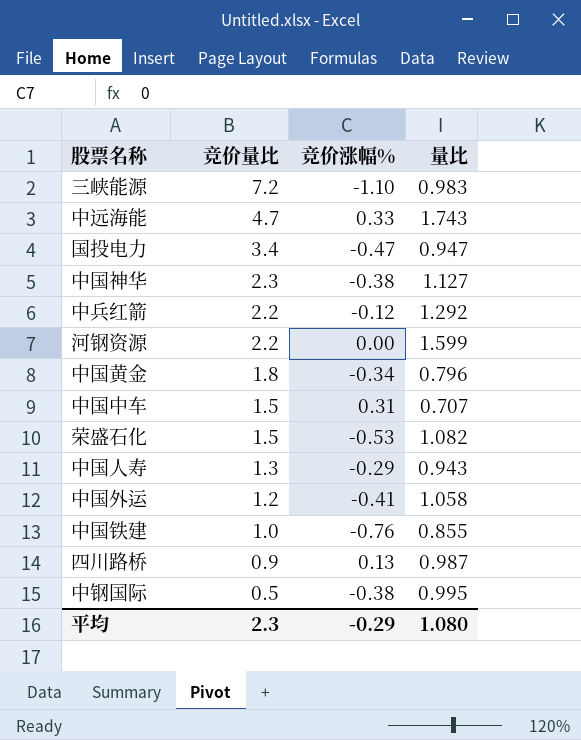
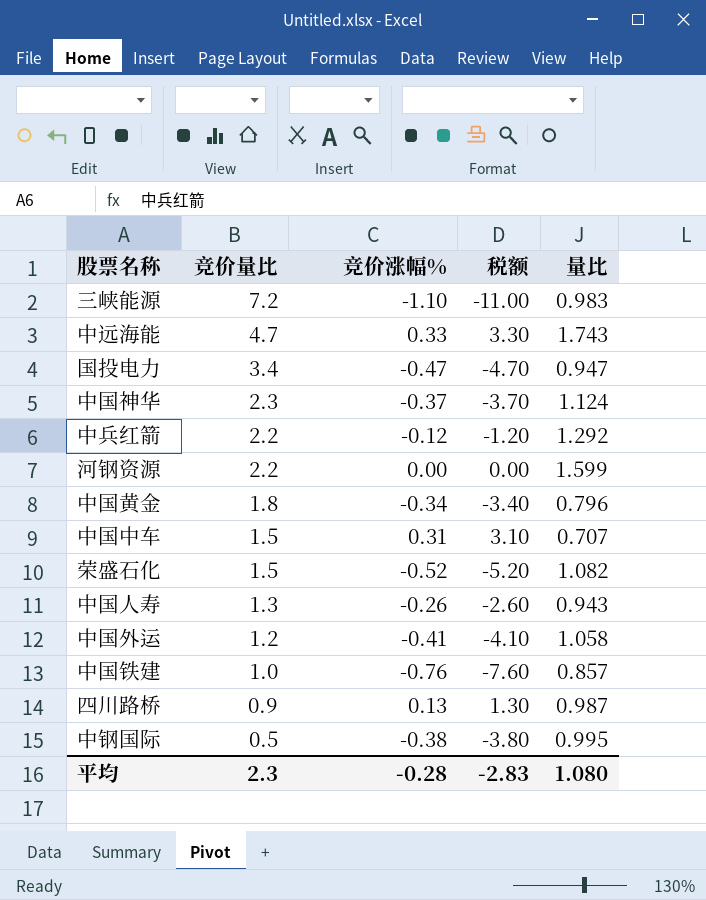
column 税额 | formula: none -> [竞价涨幅%] * 10
中国神华 | 竞价涨幅%: -0.38 -> -0.37
中国神华 | 量比: 1.127 -> 1.124
荣盛石化 | 竞价涨幅%: -0.53 -> -0.52
中国人寿 | 竞价涨幅%: -0.29 -> -0.26
中国铁建 | 量比: 0.855 -> 0.857
平均 | 竞价涨幅%: -0.29 -> -0.28

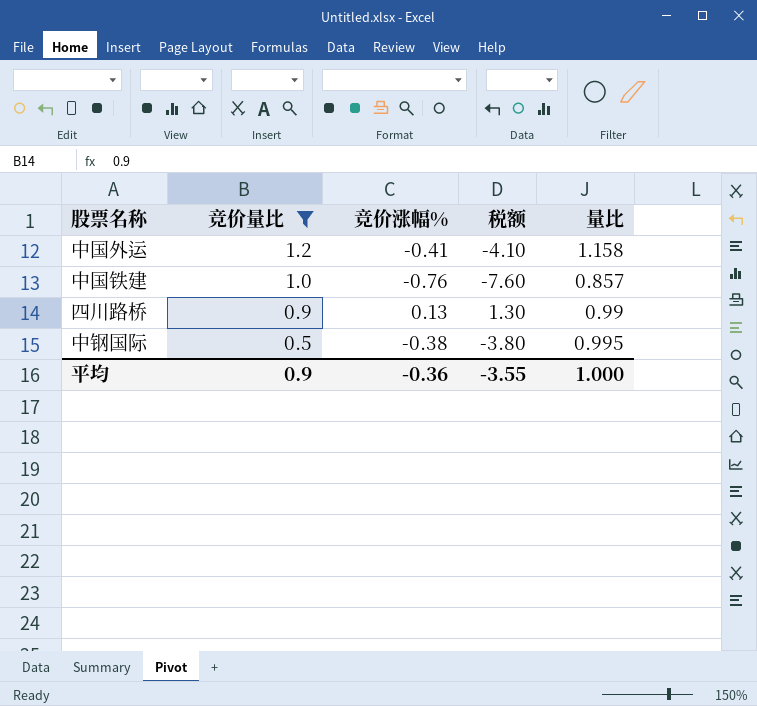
filter: none -> 竞价量比 <= 1.2
中国外运 | 量比: 1.058 -> 1.158
四川路桥 | 量比: 0.987 -> 0.99
平均 | 竞价量比: 2.3 -> 0.9
平均 | 竞价涨幅%: -0.28 -> -0.36
平均 | 税额: -2.83 -> -3.55
平均 | 量比: 1.080 -> 1.000

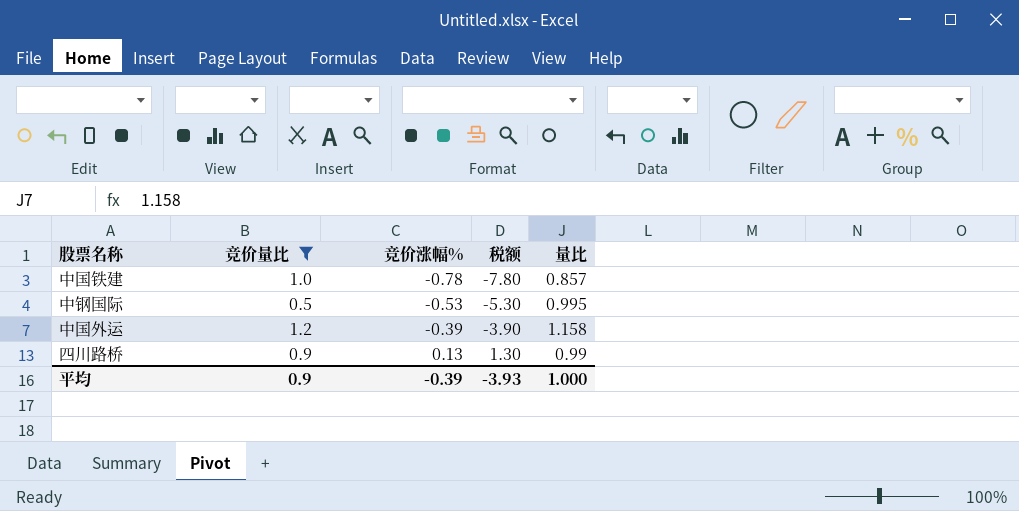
row order: 竞价量比 descending -> 竞价涨幅% ascending
中国铁建 | 竞价涨幅%: -0.76 -> -0.78
中国铁建 | 税额: -7.60 -> -7.80
中钢国际 | 竞价涨幅%: -0.38 -> -0.53
中钢国际 | 税额: -3.80 -> -5.30
中国外运 | 竞价涨幅%: -0.41 -> -0.39
中国外运 | 税额: -4.10 -> -3.90
平均 | 竞价涨幅%: -0.36 -> -0.39
平均 | 税额: -3.55 -> -3.93

